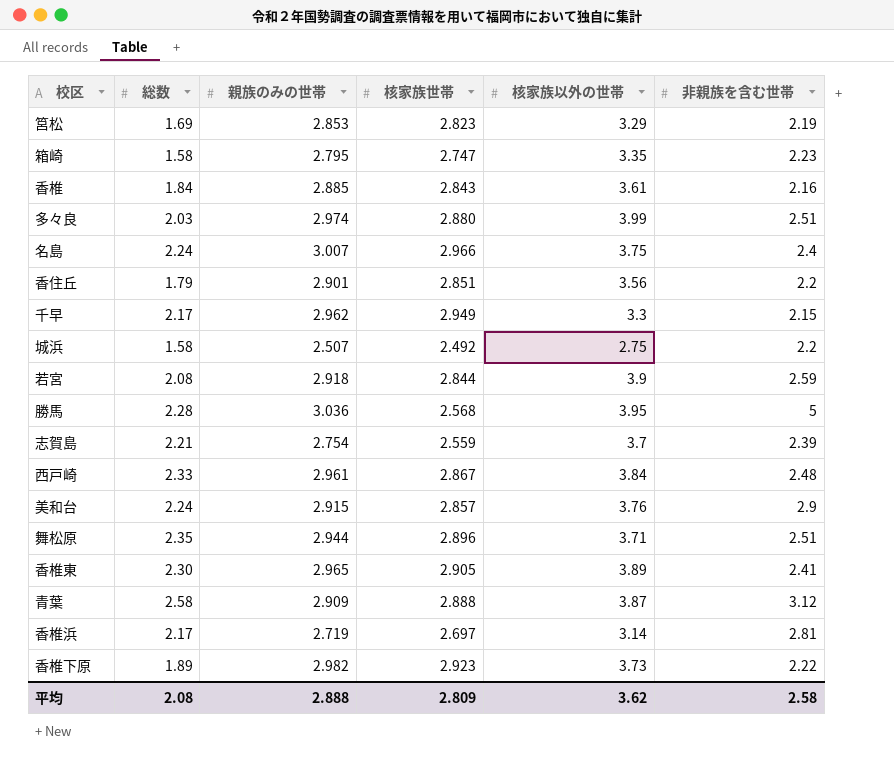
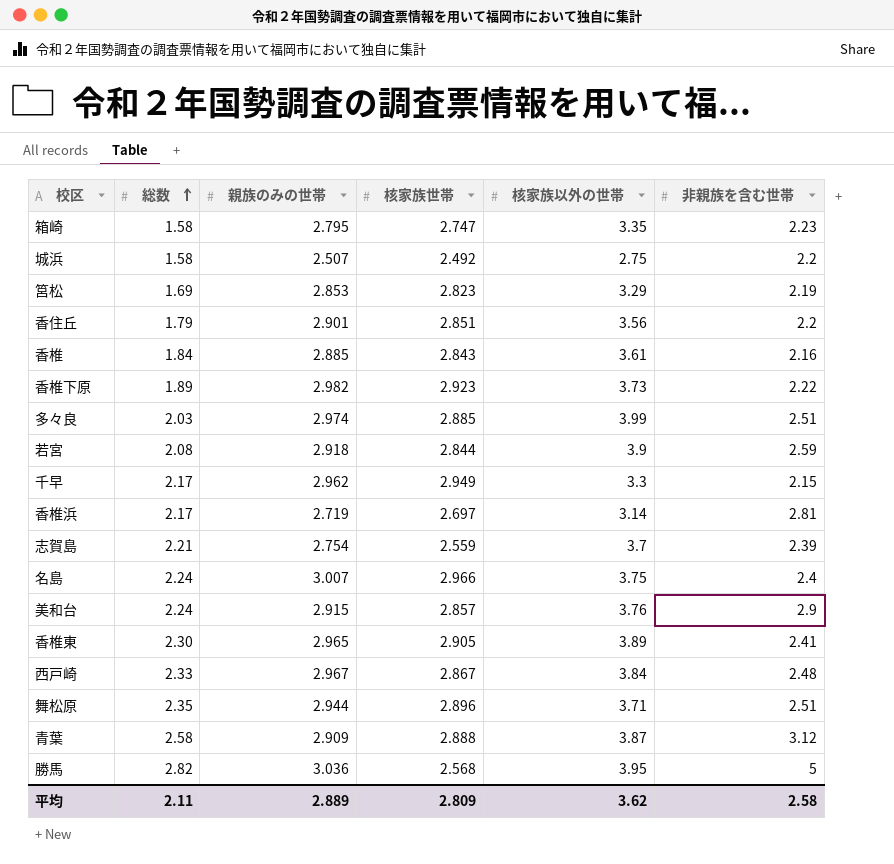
row order: none -> 総数 ascending
多々良 | 核家族世帯: 2.880 -> 2.885
西戸崎 | 親族のみの世帯: 2.961 -> 2.967
勝馬 | 総数: 2.28 -> 2.82
平均 | 総数: 2.08 -> 2.11
平均 | 親族のみの世帯: 2.888 -> 2.889

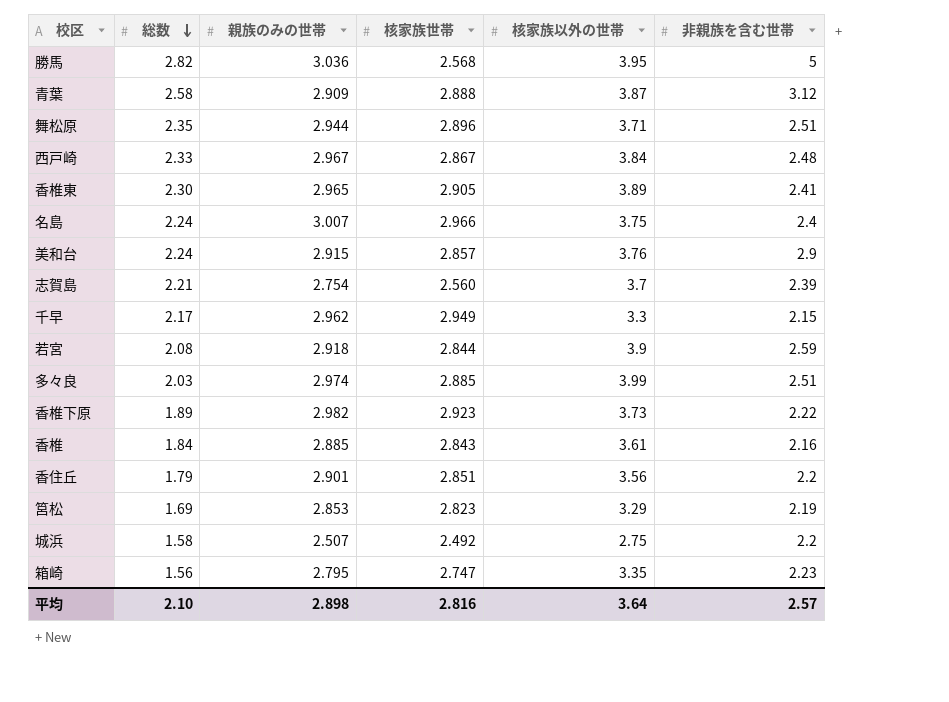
row order: 総数 ascending -> 総数 descending
row 香椎浜: 2.17 | 2.719 | 2.697 | 3.14 | 2.81 -> none
志賀島 | 核家族世帯: 2.559 -> 2.560
箱崎 | 総数: 1.58 -> 1.56
平均 | 総数: 2.11 -> 2.10
平均 | 親族のみの世帯: 2.889 -> 2.898
平均 | 核家族世帯: 2.809 -> 2.816
平均 | 核家族以外の世帯: 3.62 -> 3.64
平均 | 非親族を含む世帯: 2.58 -> 2.57

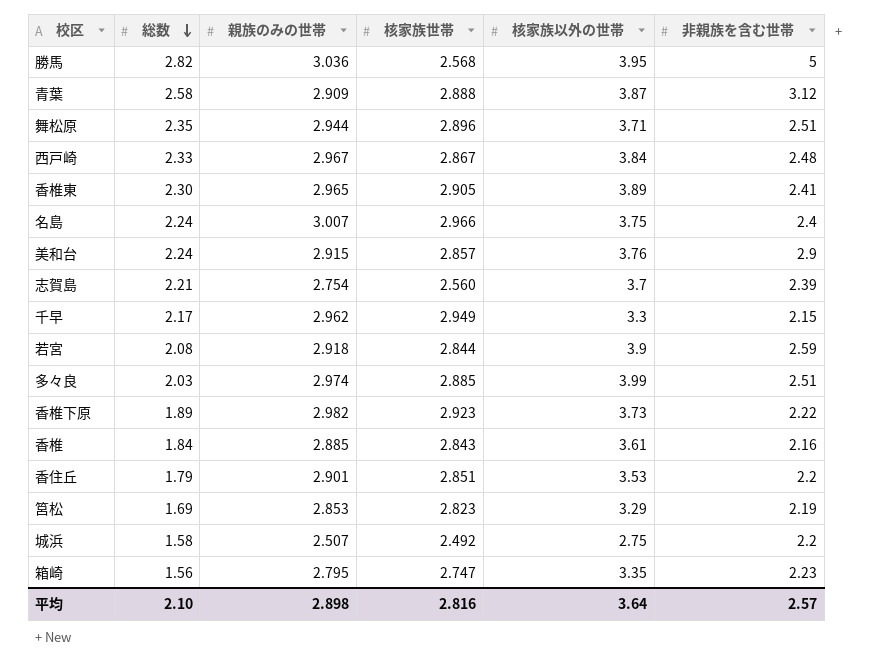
香住丘 | 核家族以外の世帯: 3.56 -> 3.53

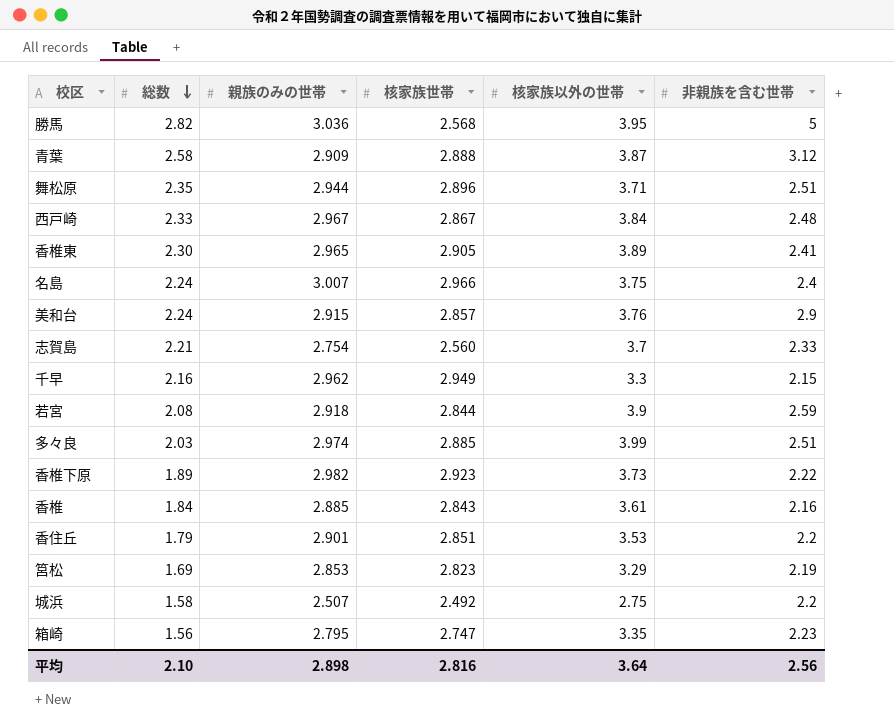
志賀島 | 非親族を含む世帯: 2.39 -> 2.33
千早 | 総数: 2.17 -> 2.16
平均 | 非親族を含む世帯: 2.57 -> 2.56

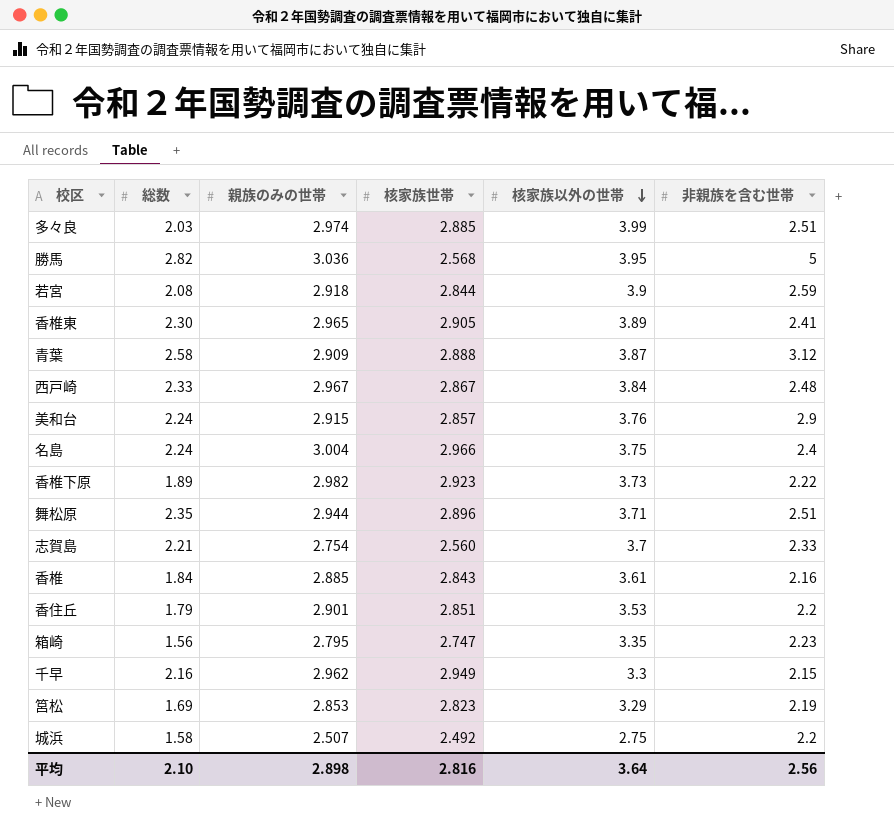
row order: 総数 descending -> 核家族以外の世帯 descending
名島 | 親族のみの世帯: 3.007 -> 3.004

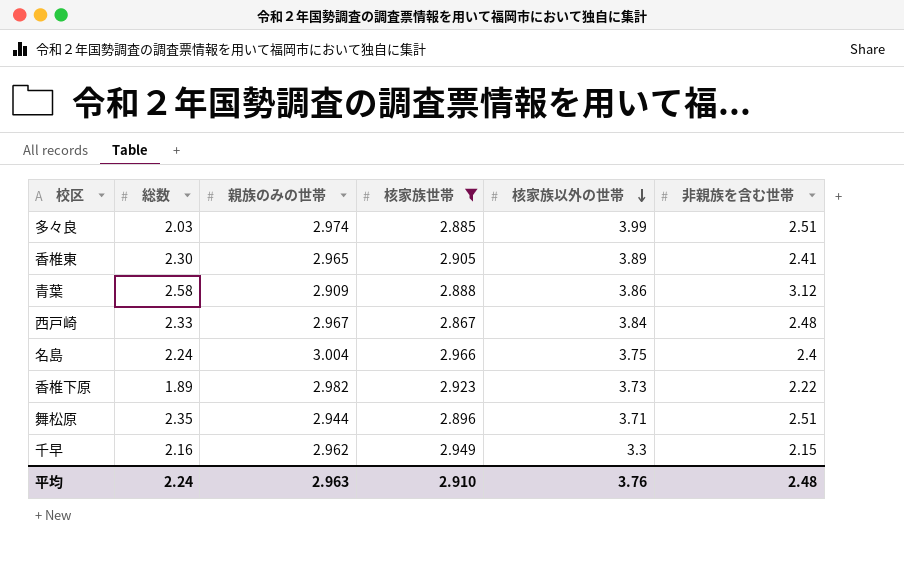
filter: none -> 核家族世帯 >= 2.867
青葉 | 核家族以外の世帯: 3.87 -> 3.86
平均 | 総数: 2.10 -> 2.24
平均 | 親族のみの世帯: 2.898 -> 2.963
平均 | 核家族世帯: 2.816 -> 2.910
平均 | 核家族以外の世帯: 3.64 -> 3.76
平均 | 非親族を含む世帯: 2.56 -> 2.48

